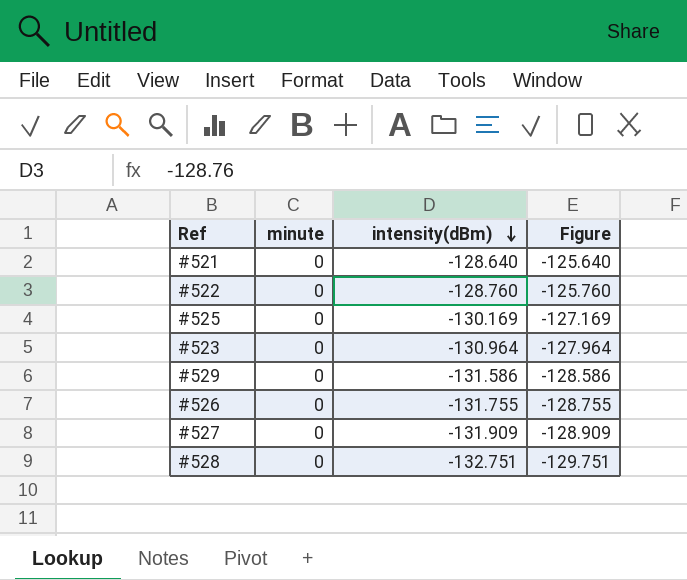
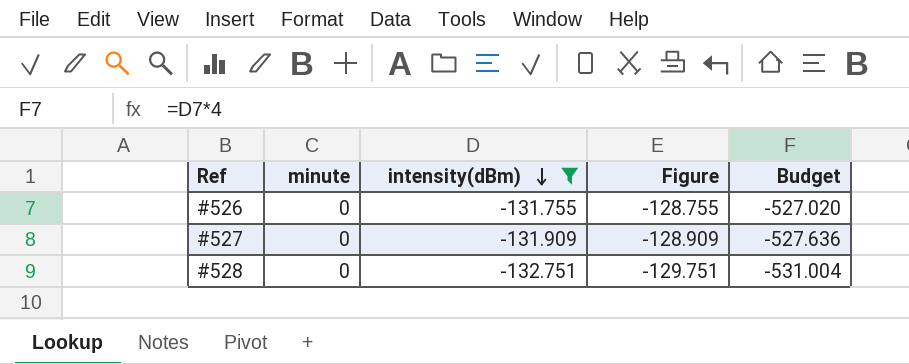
filter: none -> intensity(dBm) <= -131.755
column Budget | formula: none -> [intensity(dBm)] * 4

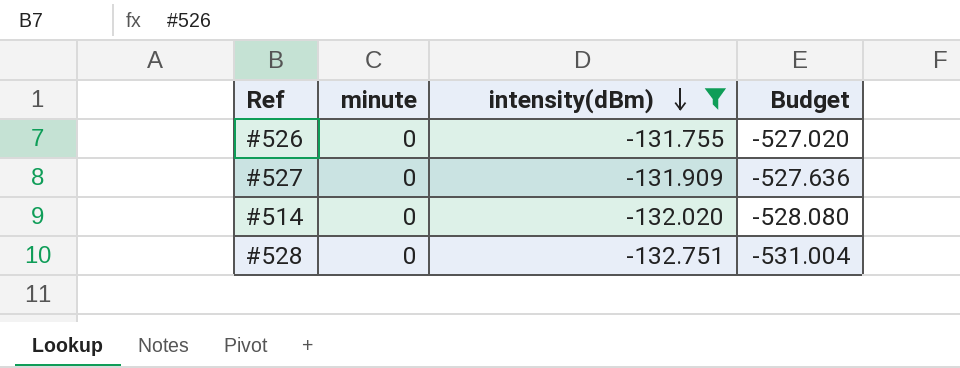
column Figure | formula: [intensity(dBm)] + 3 -> none
row #514: none -> 0 | -132.020 | -528.080

